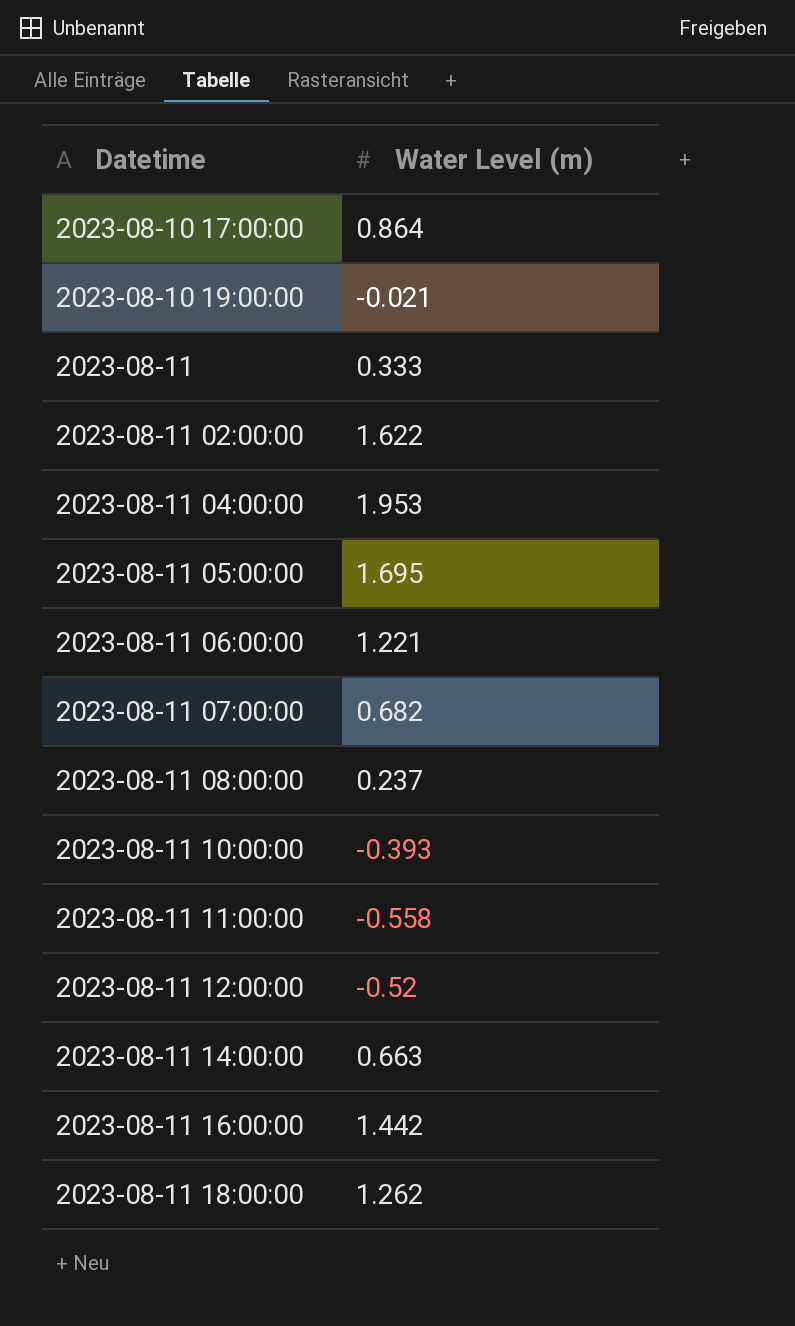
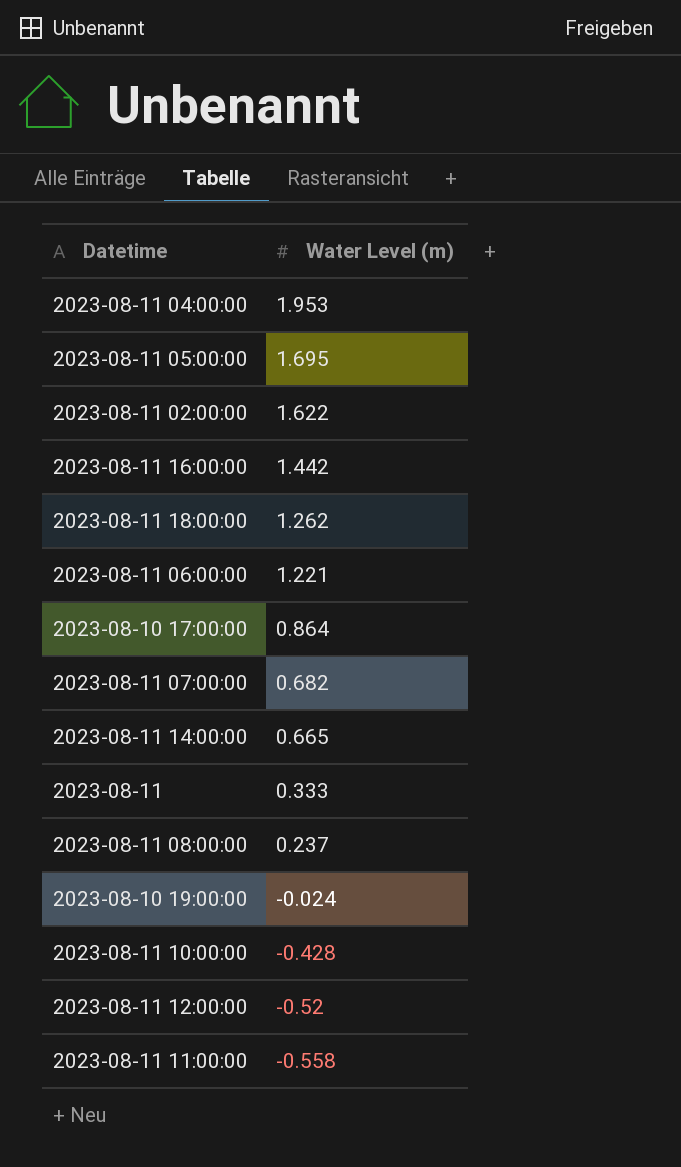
row order: Datetime ascending -> Water Level (m) descending
2023-08-11 14:00:00 | Water Level (m): 0.663 -> 0.665
2023-08-10 19:00:00 | Water Level (m): -0.021 -> -0.024
2023-08-11 10:00:00 | Water Level (m): -0.393 -> -0.428

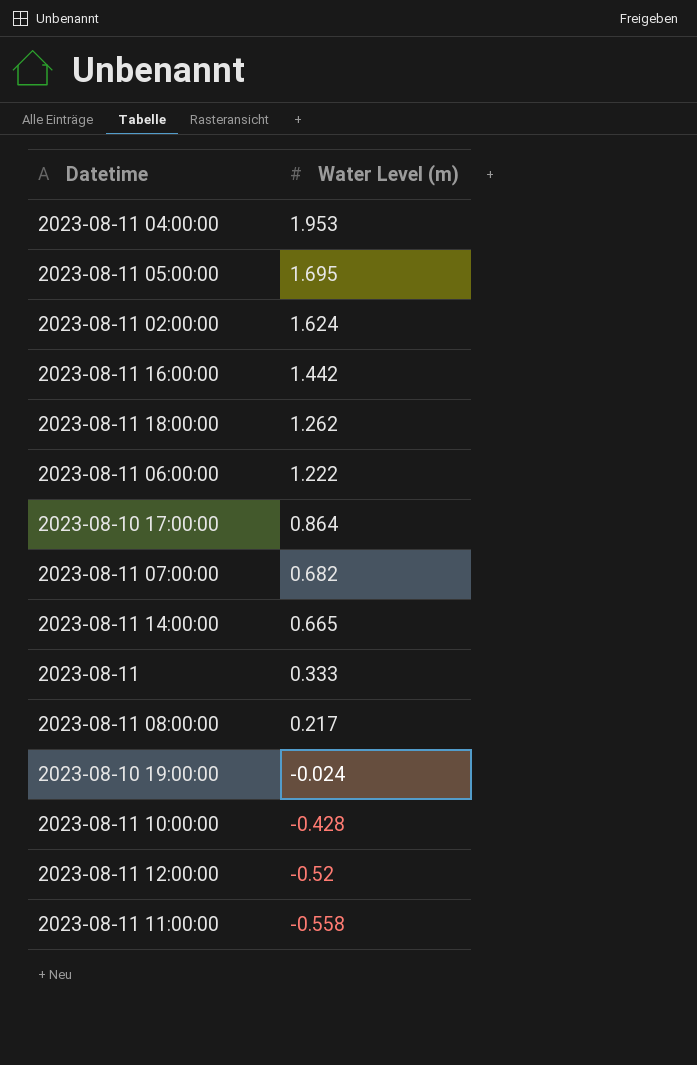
2023-08-11 02:00:00 | Water Level (m): 1.622 -> 1.624
2023-08-11 06:00:00 | Water Level (m): 1.221 -> 1.222
2023-08-11 08:00:00 | Water Level (m): 0.237 -> 0.217

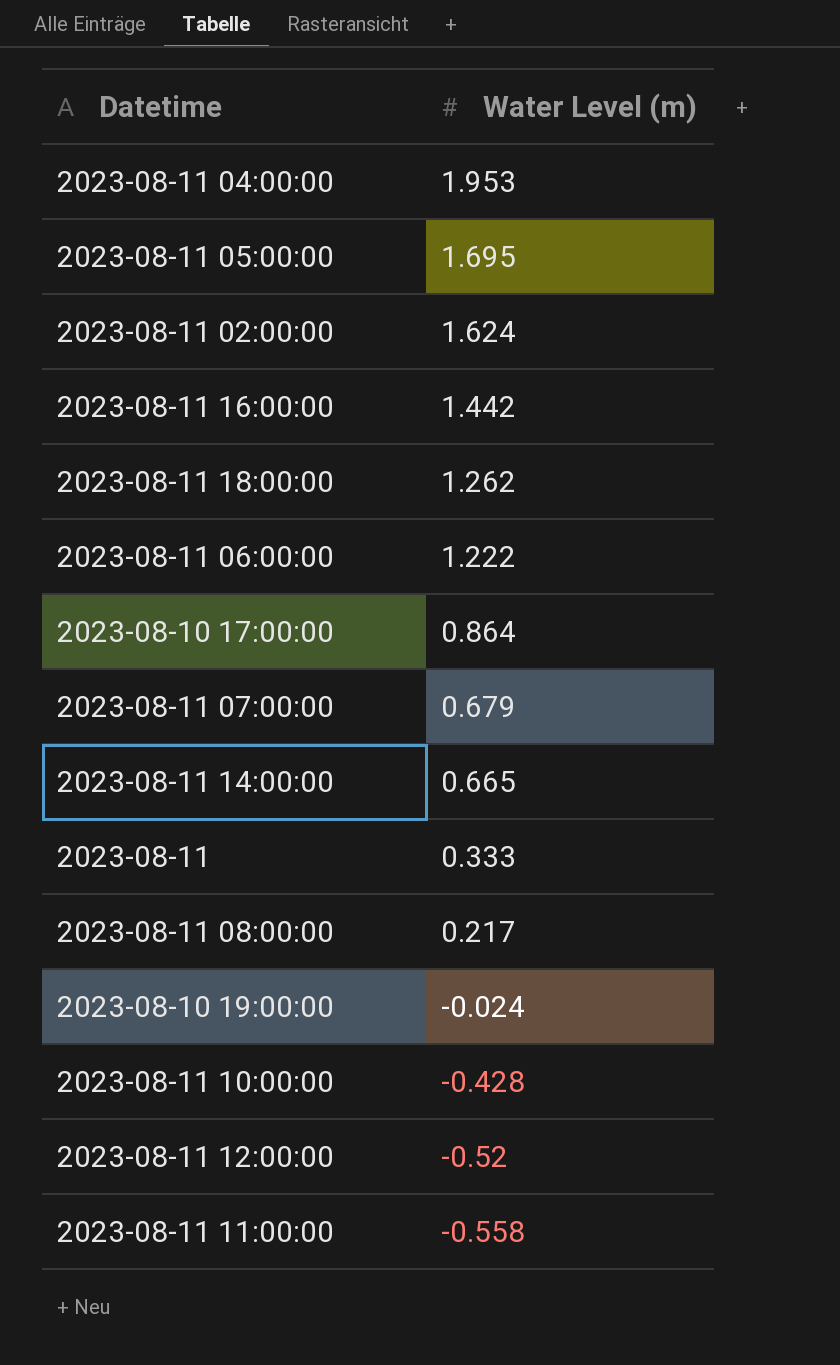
2023-08-11 07:00:00 | Water Level (m): 0.682 -> 0.679

